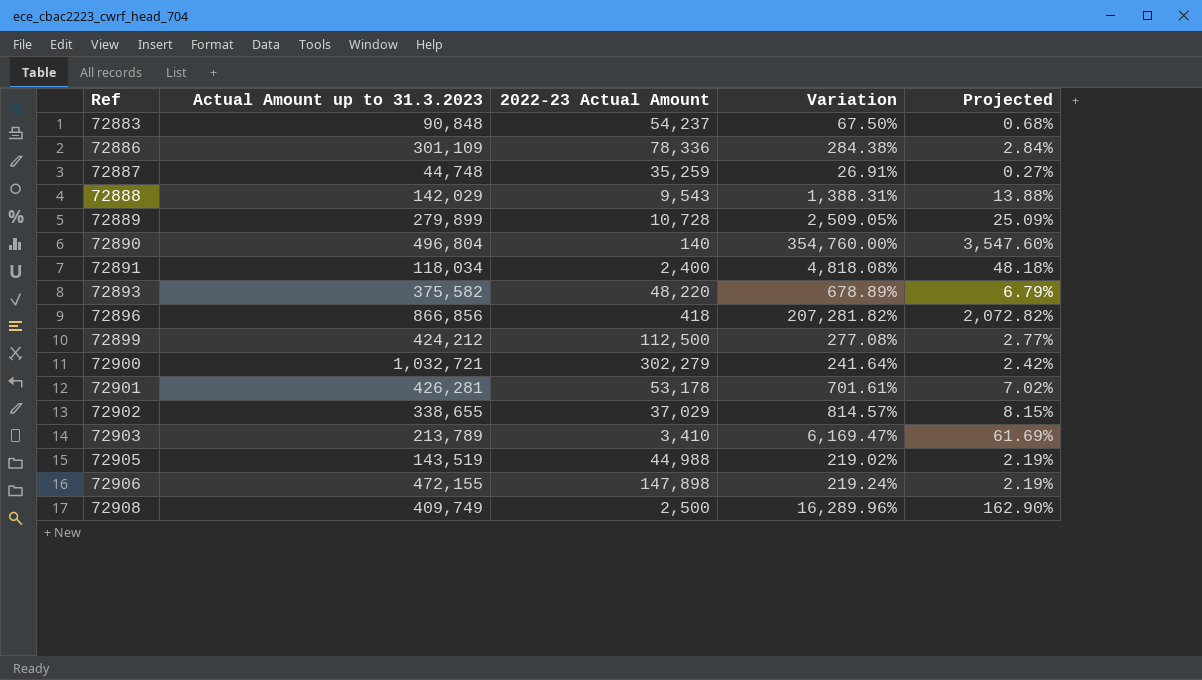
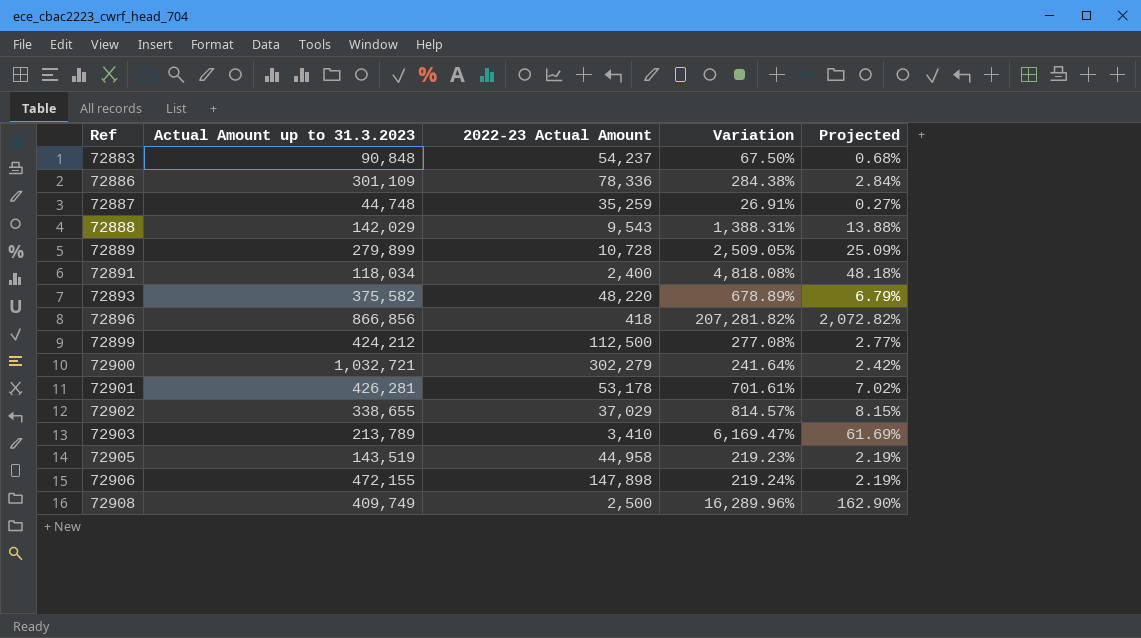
row 72890: 496,804 | 140 | 354,760.00% | 3,547.60% -> none
72905 | 2022-23 Actual Amount: 44,988 -> 44,958
72905 | Variation: 219.02% -> 219.23%

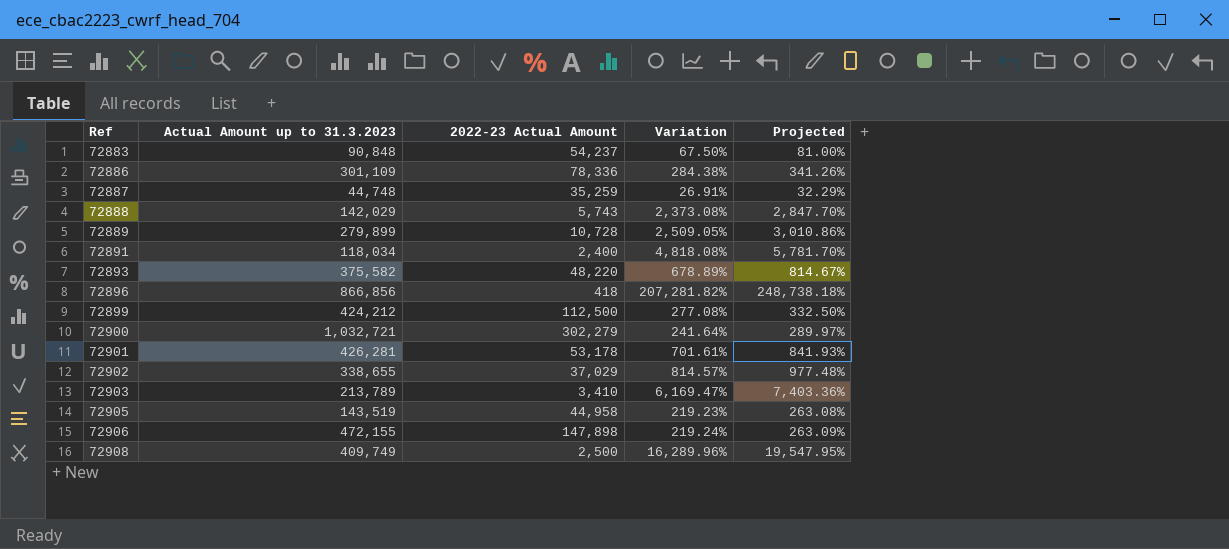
column Projected | formula: [Variation] * 0.01 -> [Variation] * 1.2
72888 | 2022-23 Actual Amount: 9,543 -> 5,743
72888 | Variation: 1,388.31% -> 2,373.08%

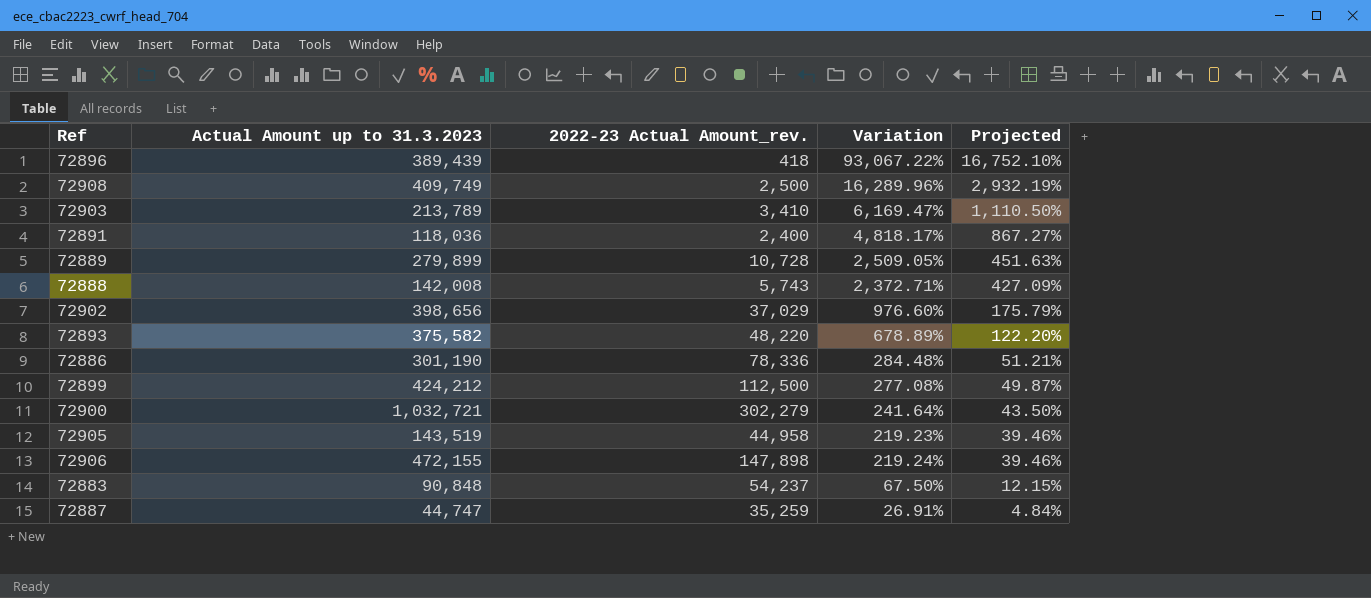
row order: Ref ascending -> Projected descending
column name: 2022-23 Actual Amount -> 2022-23 Actual Amount_rev.
column Projected | formula: [Variation] * 1.2 -> [Variation] * 0.18
row 72901: 426,281 | 53,178 | 701.61% | 841.93% -> none
72896 | Actual Amount up to 31.3.2023: 866,856 -> 389,439
72896 | Variation: 207,281.82% -> 93,067.22%
72891 | Actual Amount up to 31.3.2023: 118,034 -> 118,036
72891 | Variation: 4,818.08% -> 4,818.17%
72888 | Actual Amount up to 31.3.2023: 142,029 -> 142,008
72888 | Variation: 2,373.08% -> 2,372.71%
72902 | Actual Amount up to 31.3.2023: 338,655 -> 398,656
72902 | Variation: 814.57% -> 976.60%
72886 | Actual Amount up to 31.3.2023: 301,109 -> 301,190
72886 | Variation: 284.38% -> 284.48%
72887 | Actual Amount up to 31.3.2023: 44,748 -> 44,747

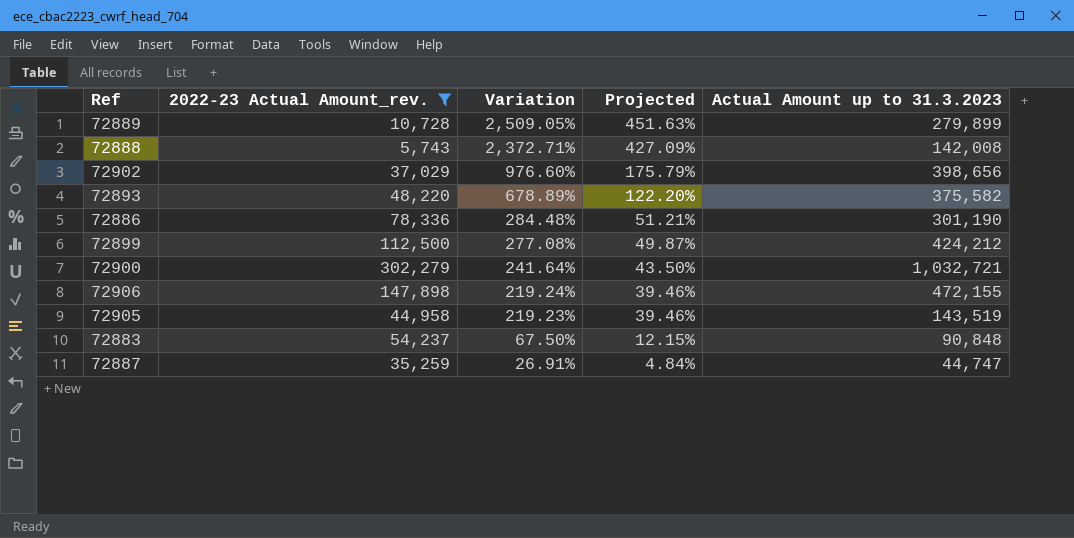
filter: none -> 2022-23 Actual Amount_rev. >= 5,743
row order: Projected descending -> Variation descending
column Actual Amount up to 31.3.2023 | position: 2 -> 5

